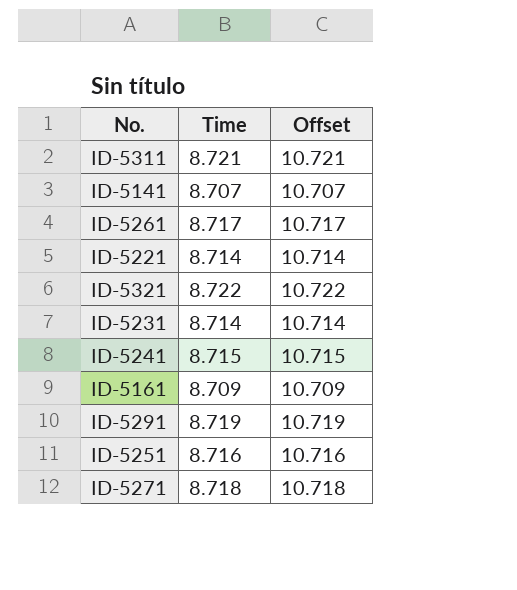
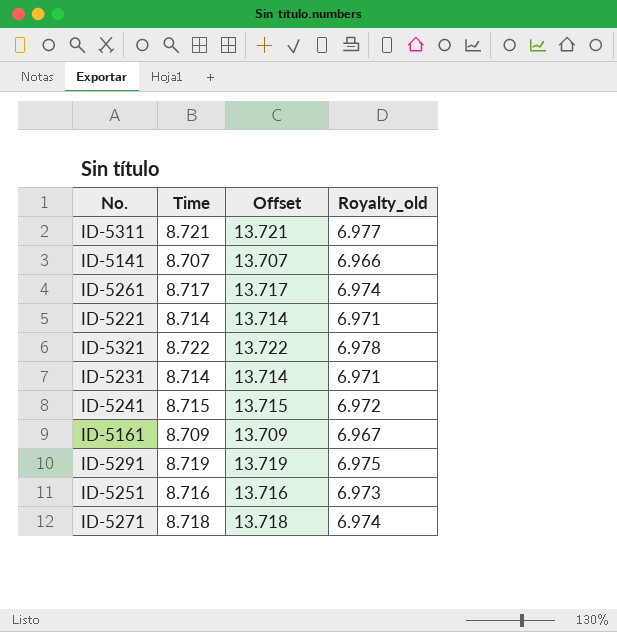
column Offset | formula: [Time] + 2 -> [Time] + 5
column Royalty_old | formula: none -> [Time] * 0.8

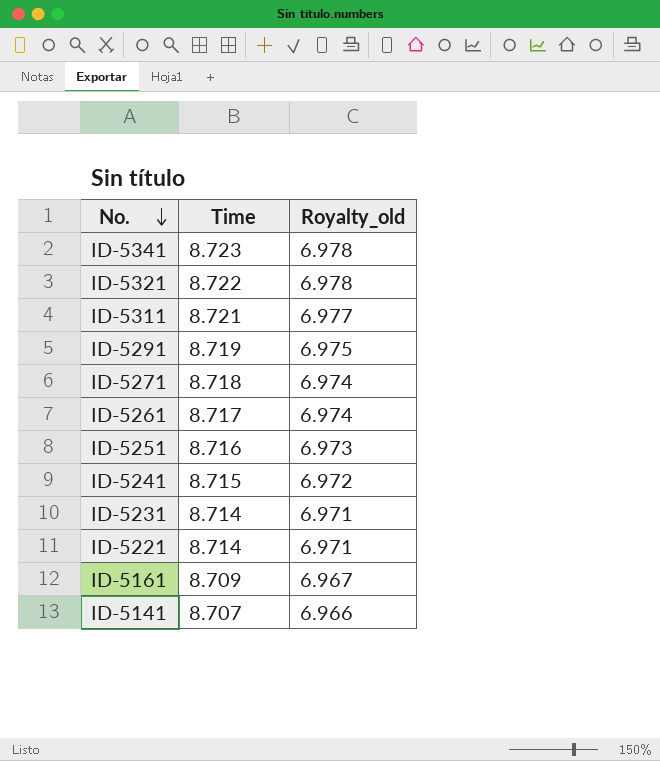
row order: none -> No. descending
column Offset | formula: [Time] + 5 -> none
row ID-5341: none -> 8.723 | 6.978

